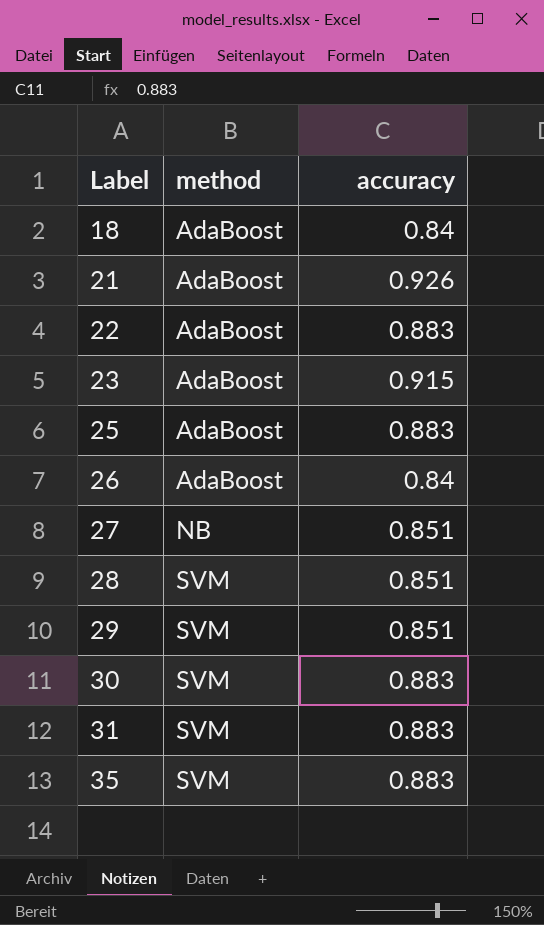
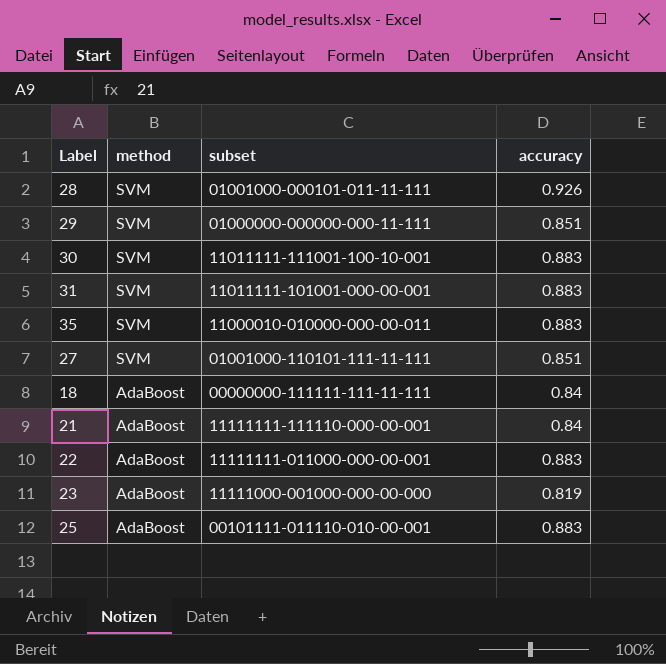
row order: Label ascending -> method descending
column subset | position: none -> 3
row 26: AdaBoost | 0.84 -> none
28 | accuracy: 0.851 -> 0.926
27 | method: NB -> SVM
21 | accuracy: 0.926 -> 0.84
23 | accuracy: 0.915 -> 0.819

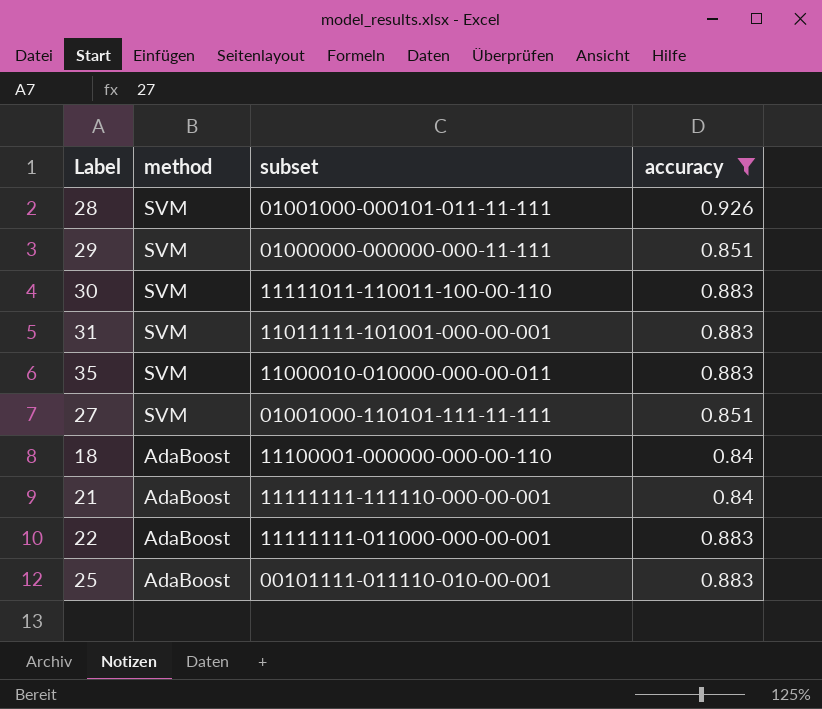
filter: none -> accuracy != 0.819
30 | subset: 11011111-111001-100-10-001 -> 11111011-110011-100-00-110
18 | subset: 00000000-111111-111-11-111 -> 11100001-000000-000-00-110

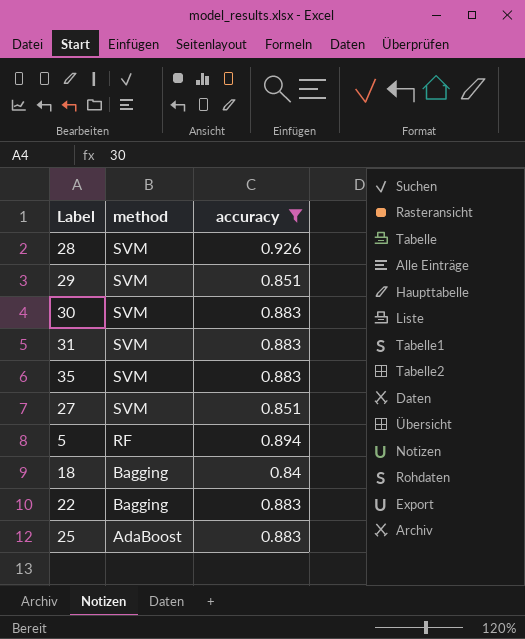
column subset | position: 3 -> none
row 21: AdaBoost | 11111111-111110-000-00-001 | 0.84 -> none
row 5: none -> RF | 0.894
18 | method: AdaBoost -> Bagging
22 | method: AdaBoost -> Bagging

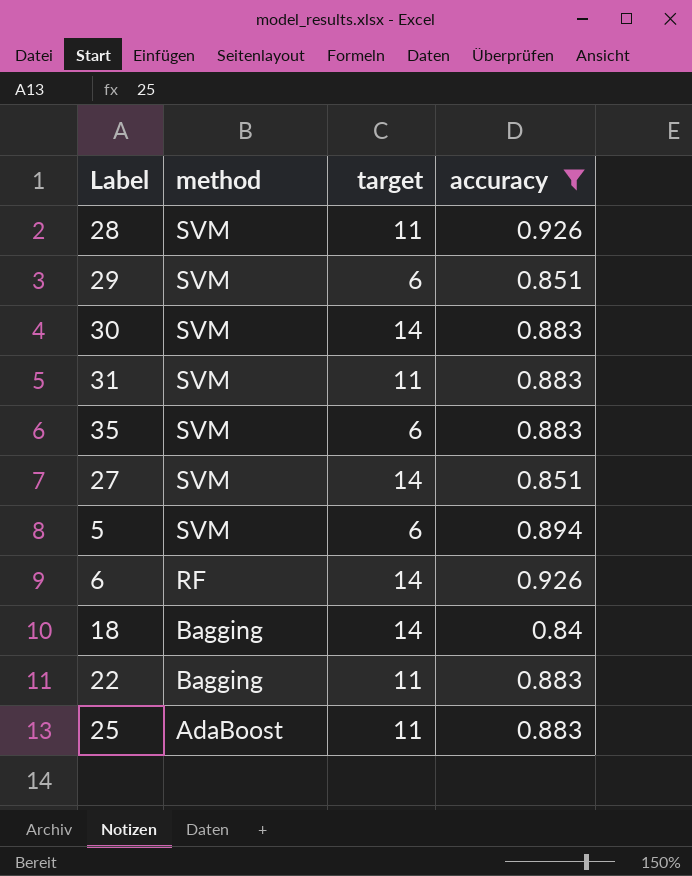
column target | position: none -> 3
5 | method: RF -> SVM
row 6: none -> RF | 14 | 0.926

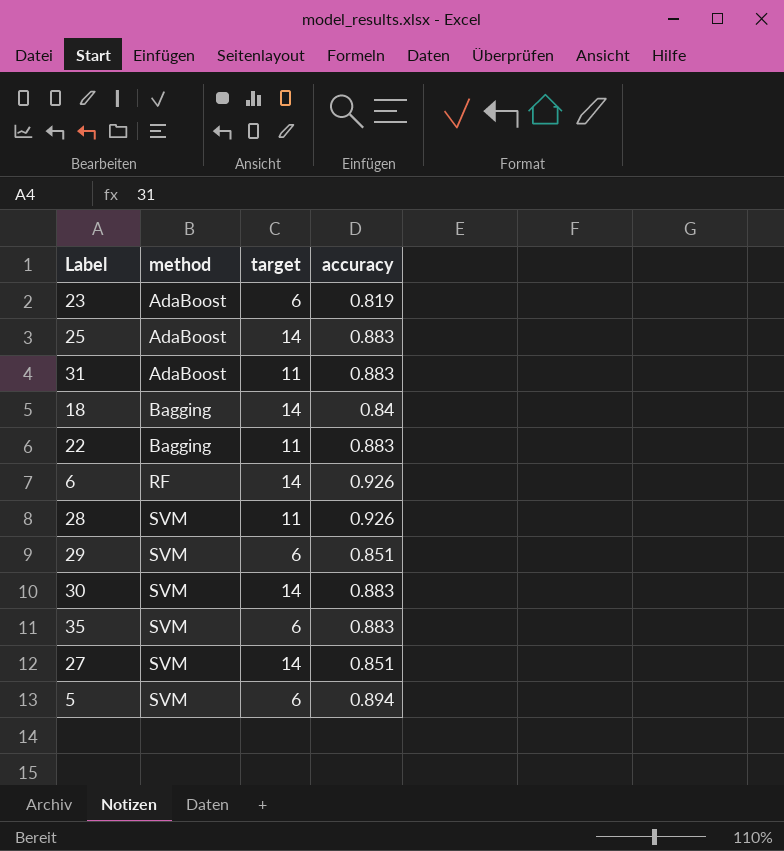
filter: accuracy != 0.819 -> none
row order: method descending -> method ascending
25 | target: 11 -> 14
31 | method: SVM -> AdaBoost

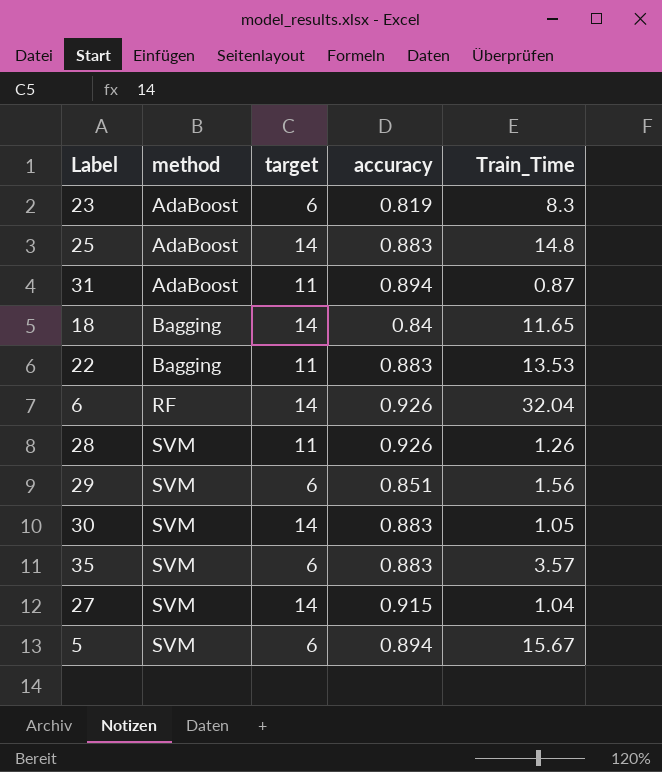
column Train_Time | position: none -> 5
31 | accuracy: 0.883 -> 0.894
27 | accuracy: 0.851 -> 0.915

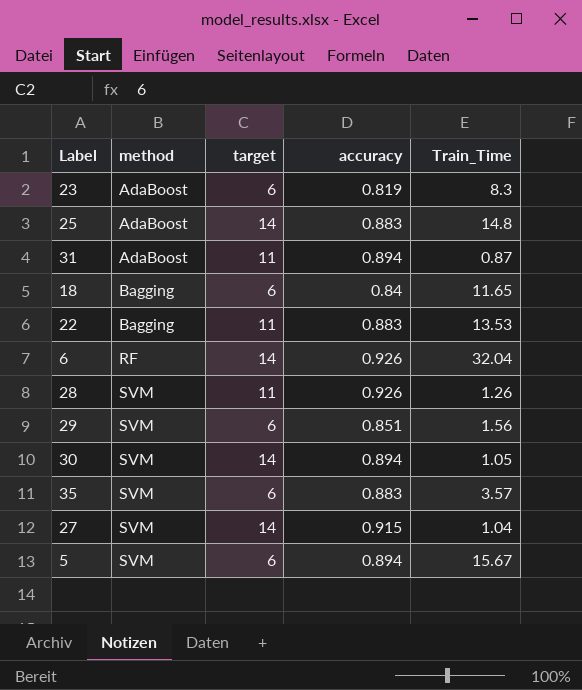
18 | target: 14 -> 6
30 | accuracy: 0.883 -> 0.894

